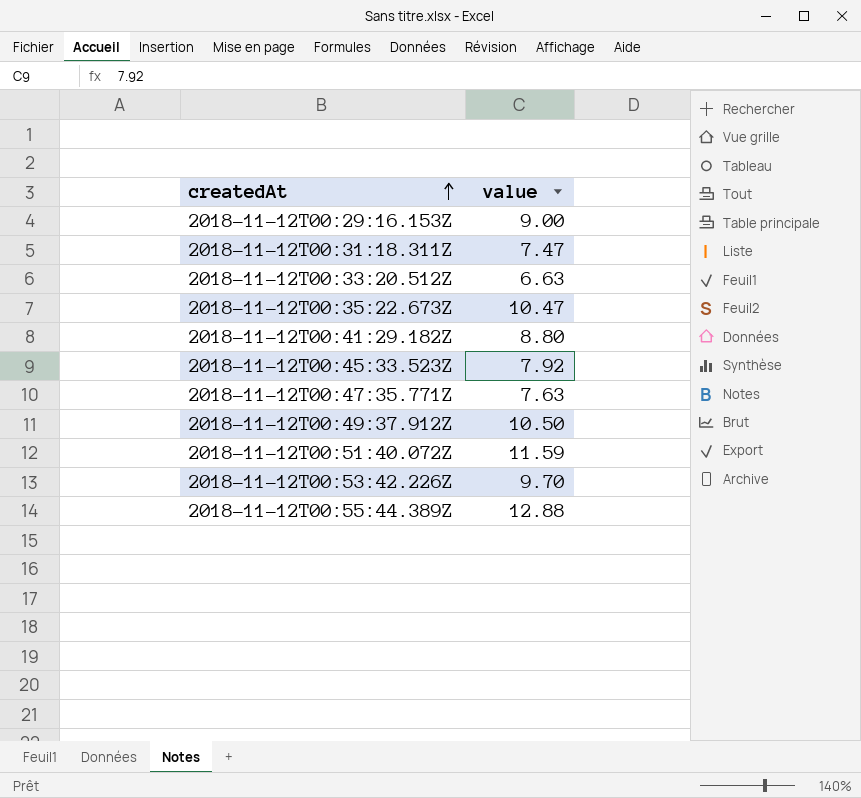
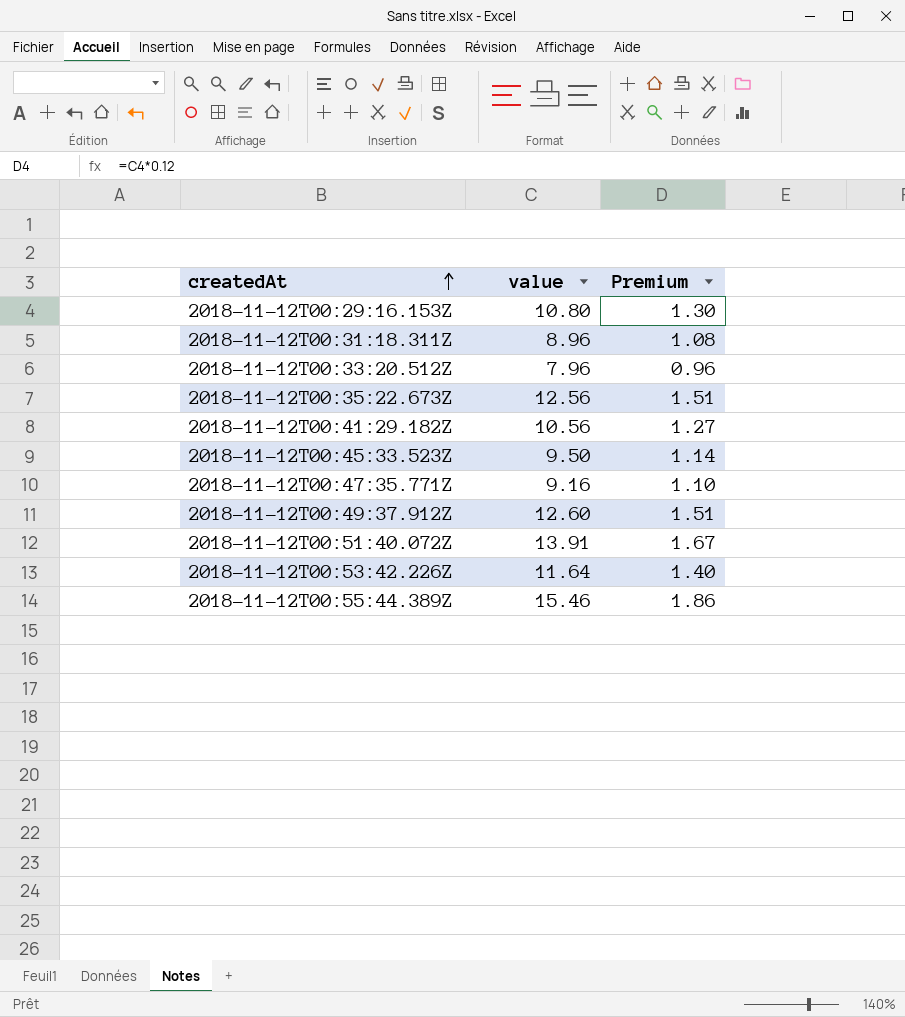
column Premium | formula: none -> [value] * 0.12
2018-11-12T00:29:16.153Z | value: 9.00 -> 10.80
2018-11-12T00:31:18.311Z | value: 7.47 -> 8.96
2018-11-12T00:33:20.512Z | value: 6.63 -> 7.96
2018-11-12T00:35:22.673Z | value: 10.47 -> 12.56
2018-11-12T00:41:29.182Z | value: 8.80 -> 10.56
2018-11-12T00:45:33.523Z | value: 7.92 -> 9.50
2018-11-12T00:47:35.771Z | value: 7.63 -> 9.16
2018-11-12T00:49:37.912Z | value: 10.50 -> 12.60
2018-11-12T00:51:40.072Z | value: 11.59 -> 13.91
2018-11-12T00:53:42.226Z | value: 9.70 -> 11.64
2018-11-12T00:55:44.389Z | value: 12.88 -> 15.46

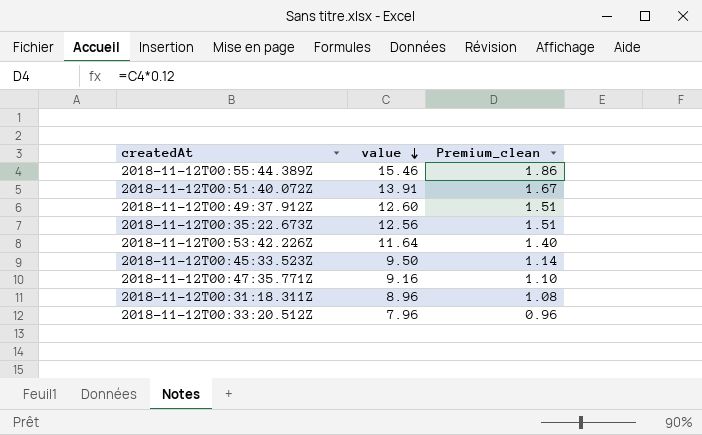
row order: createdAt ascending -> value descending
column name: Premium -> Premium_clean
row 2018-11-12T00:29:16.153Z: 10.80 | 1.30 -> none
row 2018-11-12T00:41:29.182Z: 10.56 | 1.27 -> none

